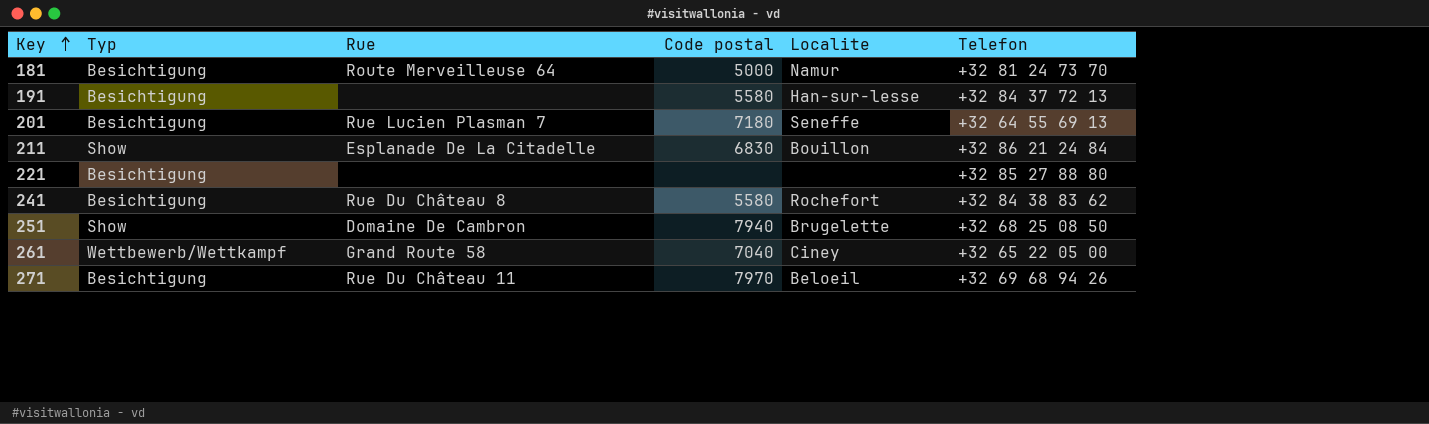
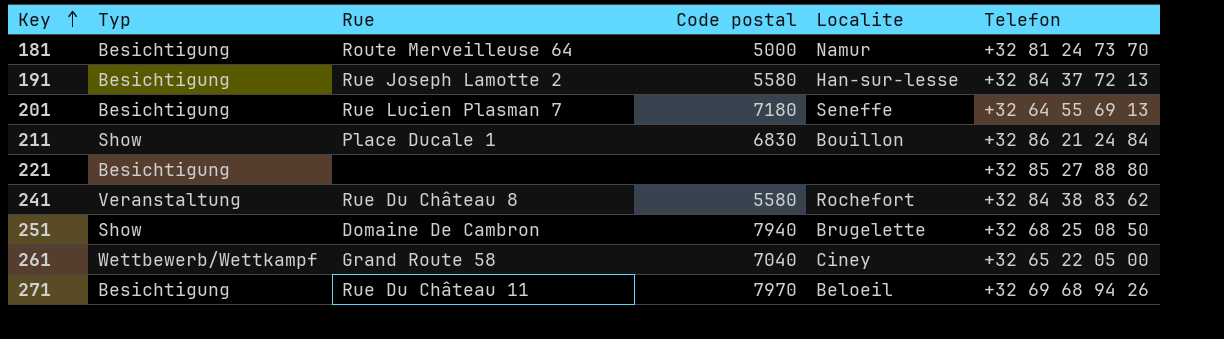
191 | Rue: none -> Rue Joseph Lamotte 2
211 | Rue: Esplanade De La Citadelle -> Place Ducale 1
241 | Typ: Besichtigung -> Veranstaltung

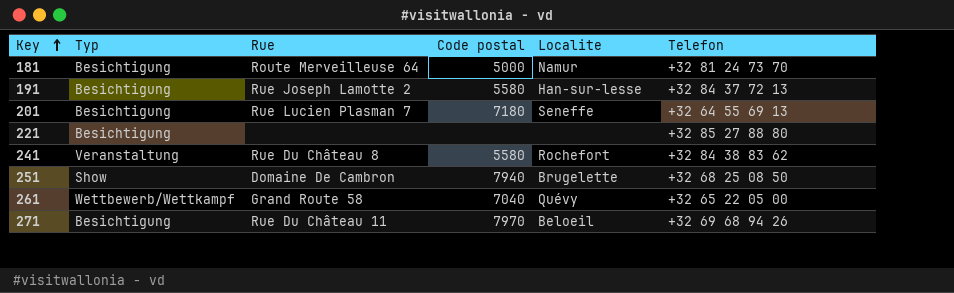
row 211: Show | Place Ducale 1 | 6830 | Bouillon | +32 86 21 24 84 -> none
261 | Localite: Ciney -> Quévy

